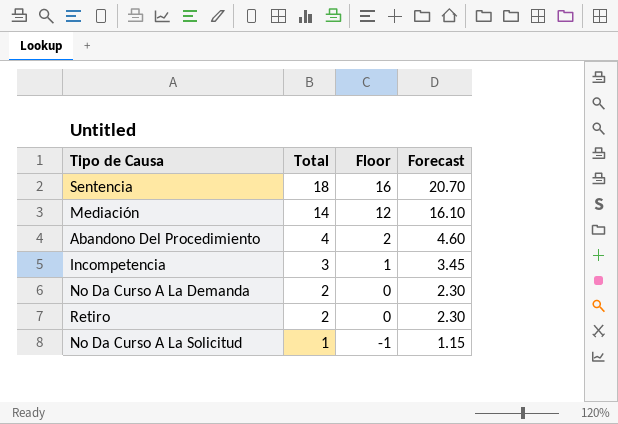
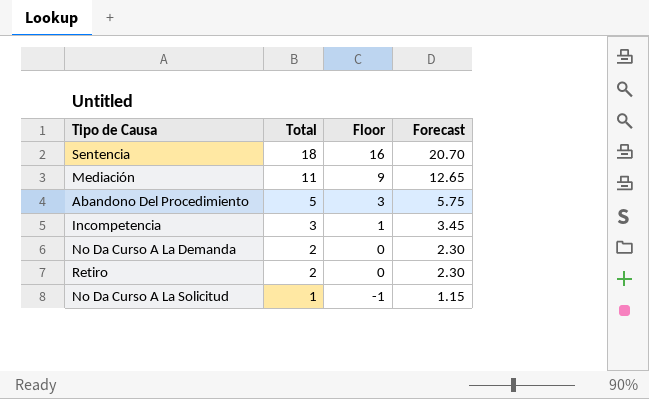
Mediación | Total: 14 -> 11
Mediación | Floor: 12 -> 9
Mediación | Forecast: 16.10 -> 12.65
Abandono Del Procedimiento | Total: 4 -> 5
Abandono Del Procedimiento | Floor: 2 -> 3
Abandono Del Procedimiento | Forecast: 4.60 -> 5.75

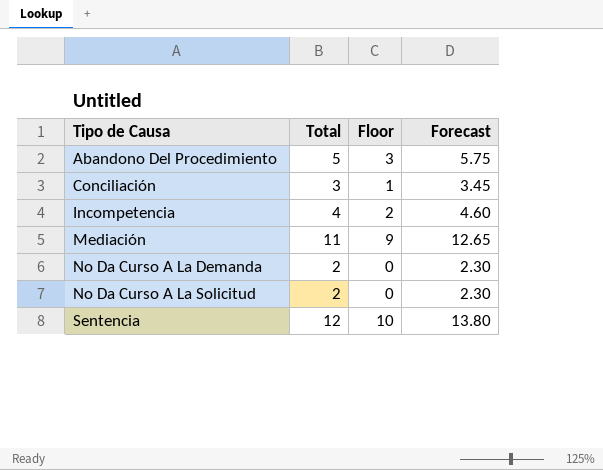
row order: Total descending -> Tipo de Causa ascending
row Retiro: 2 | 0 | 2.30 -> none
row Conciliación: none -> 3 | 1 | 3.45
Incompetencia | Total: 3 -> 4
Incompetencia | Floor: 1 -> 2
Incompetencia | Forecast: 3.45 -> 4.60
No Da Curso A La Solicitud | Total: 1 -> 2
No Da Curso A La Solicitud | Floor: -1 -> 0
No Da Curso A La Solicitud | Forecast: 1.15 -> 2.30
Sentencia | Total: 18 -> 12
Sentencia | Floor: 16 -> 10
Sentencia | Forecast: 20.70 -> 13.80

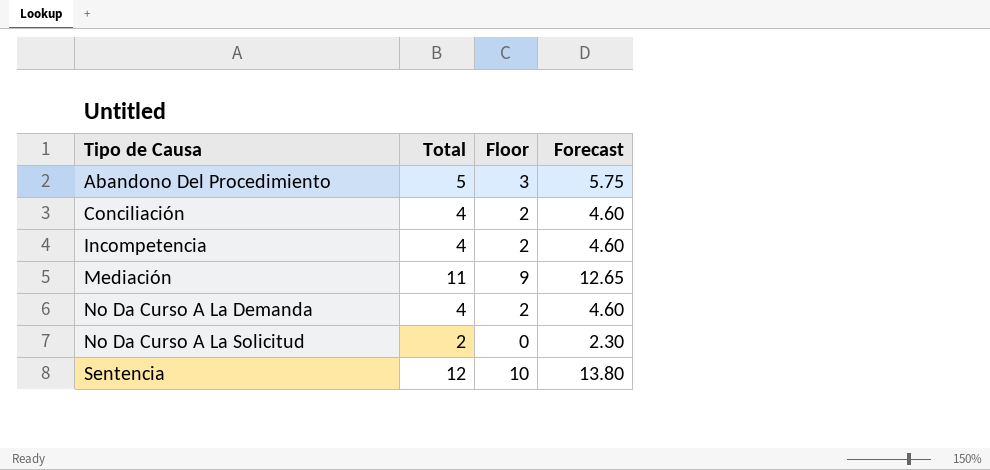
Conciliación | Total: 3 -> 4
Conciliación | Floor: 1 -> 2
Conciliación | Forecast: 3.45 -> 4.60
No Da Curso A La Demanda | Total: 2 -> 4
No Da Curso A La Demanda | Floor: 0 -> 2
No Da Curso A La Demanda | Forecast: 2.30 -> 4.60

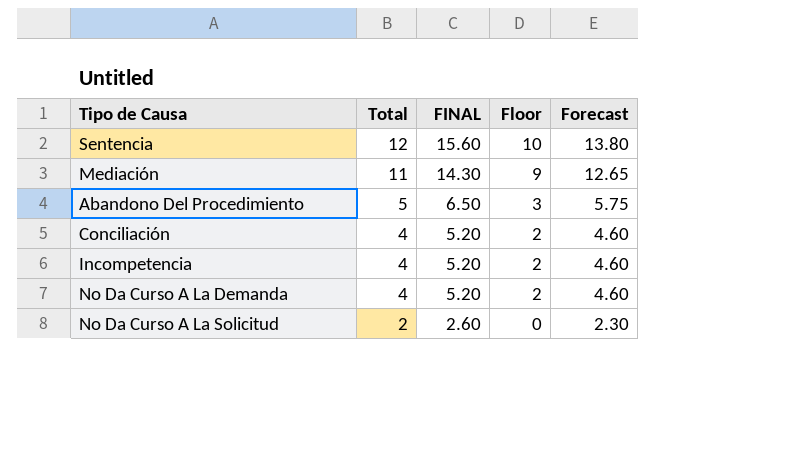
row order: Tipo de Causa ascending -> Total descending
column FINAL | formula: none -> [Total] * 1.3

